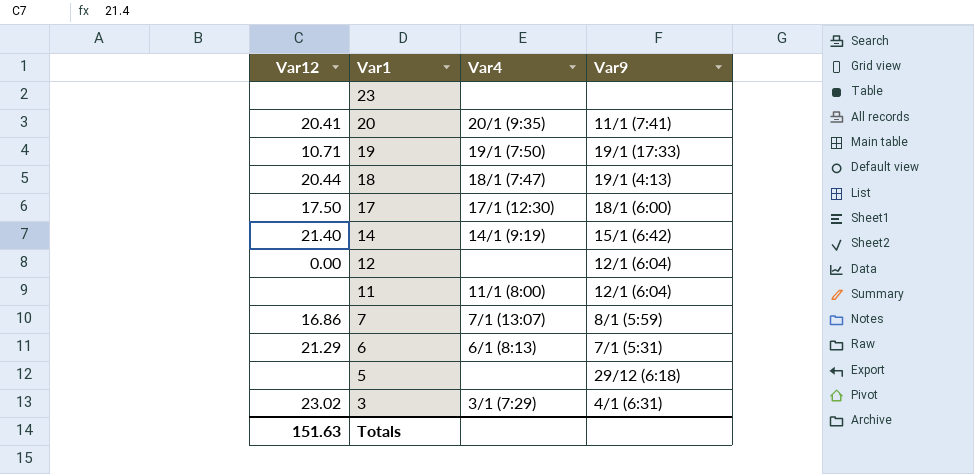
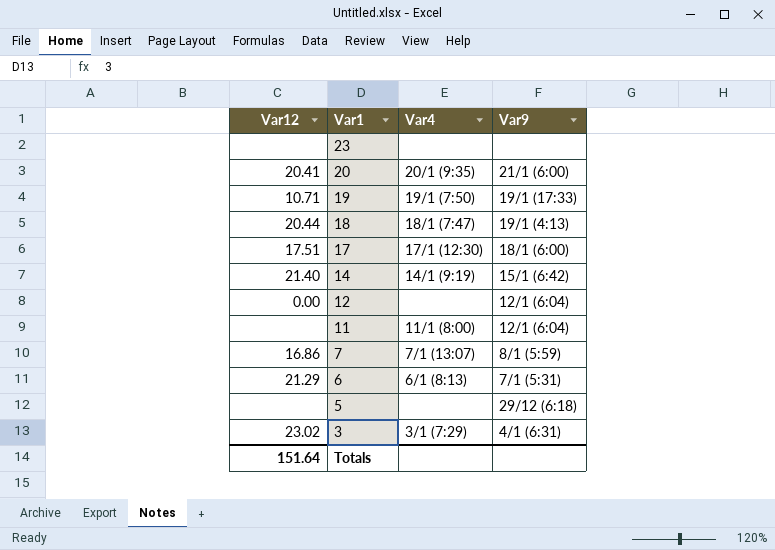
20 | Var9: 11/1 (7:41) -> 21/1 (6:00)
17 | Var12: 17.50 -> 17.51
Totals | Var12: 151.63 -> 151.64

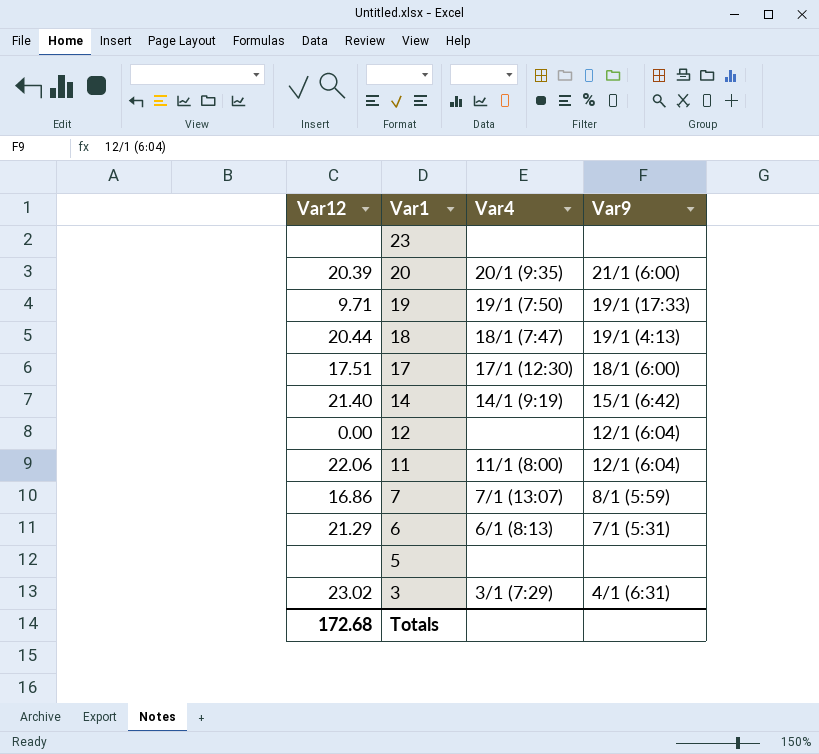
20 | Var12: 20.41 -> 20.39
19 | Var12: 10.71 -> 9.71
11 | Var12: none -> 22.06
5 | Var9: 29/12 (6:18) -> none
Totals | Var12: 151.64 -> 172.68

